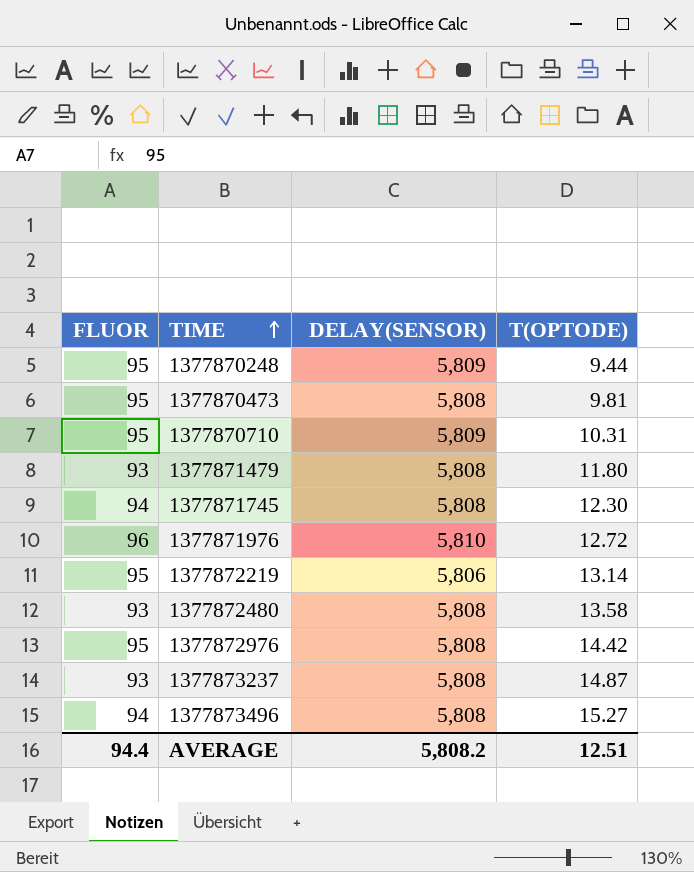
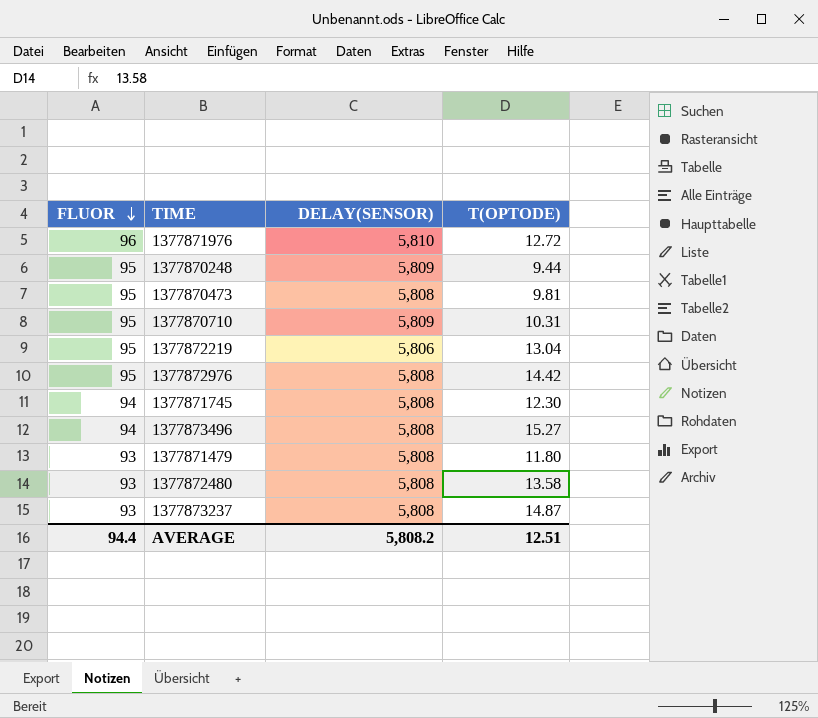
row order: TIME ascending -> FLUOR descending
1377872219 | T(OPTODE): 13.14 -> 13.04

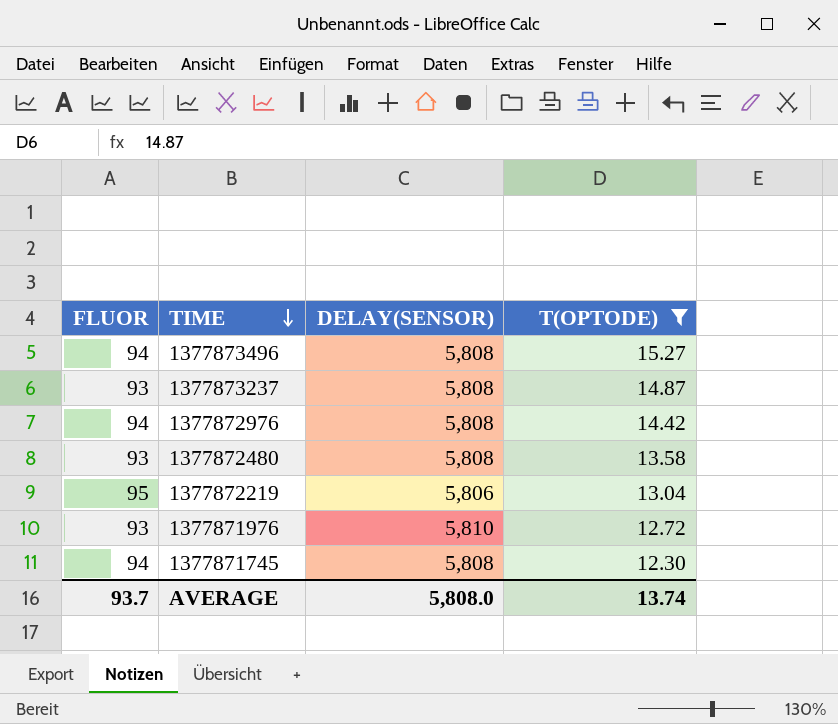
filter: none -> T(OPTODE) >= 12.30
row order: FLUOR descending -> TIME descending
1377872976 | FLUOR: 95 -> 94
1377871976 | FLUOR: 96 -> 93
AVERAGE | FLUOR: 94.4 -> 93.7
AVERAGE | DELAY(SENSOR): 5,808.2 -> 5,808.0
AVERAGE | T(OPTODE): 12.51 -> 13.74

